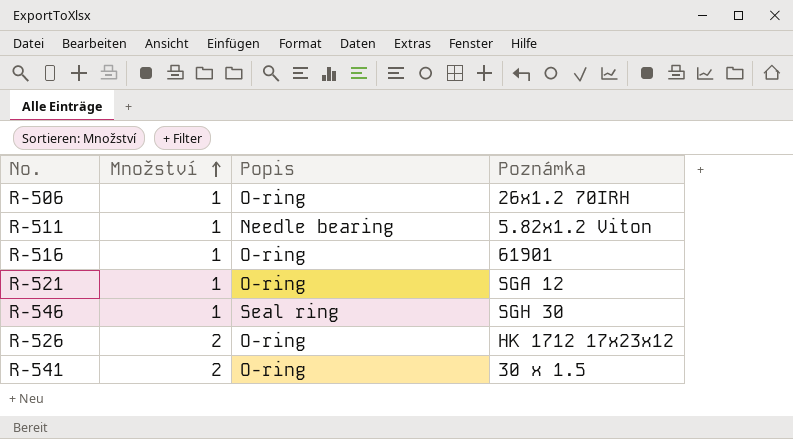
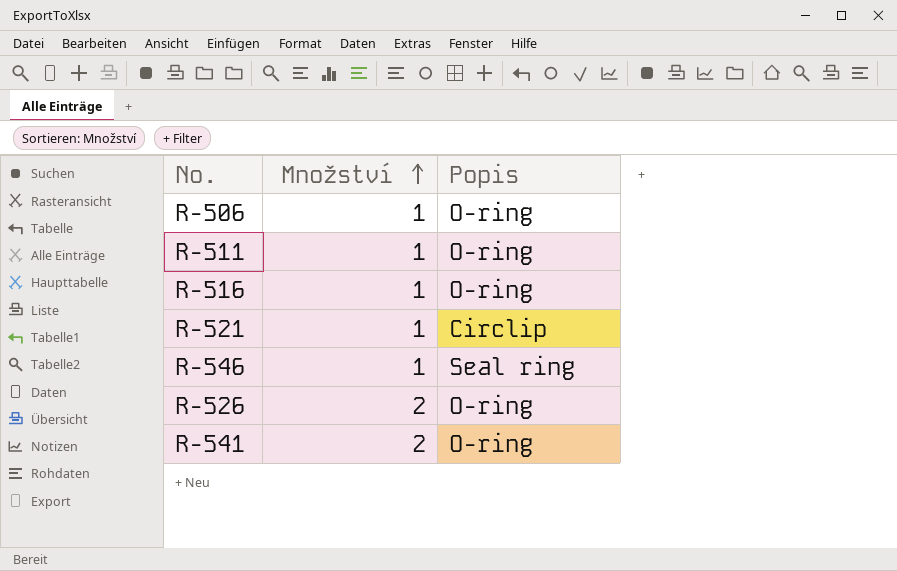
column Poznámka | position: 4 -> none
R-511 | Popis: Needle bearing -> O-ring
R-521 | Popis: O-ring -> Circlip

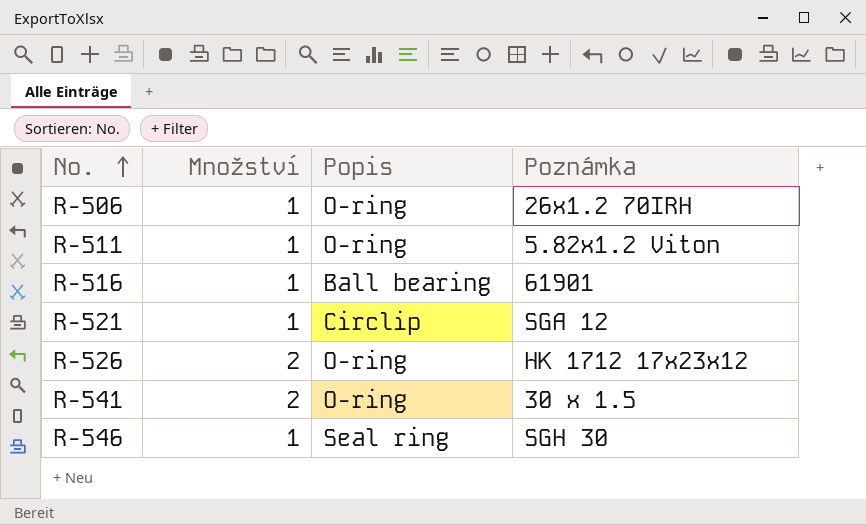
row order: Množství ascending -> No. ascending
column Poznámka | position: none -> 4
R-516 | Popis: O-ring -> Ball bearing

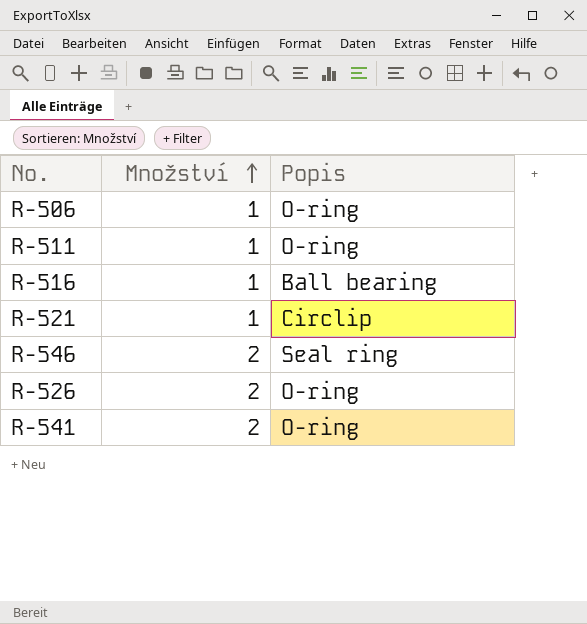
row order: No. ascending -> Množství ascending
column Poznámka | position: 4 -> none
R-546 | Množství: 1 -> 2

